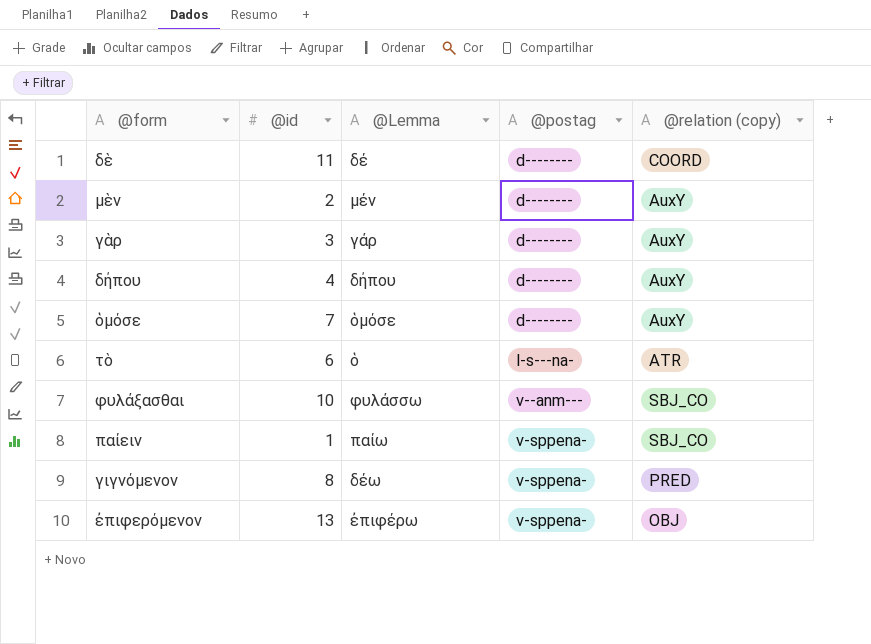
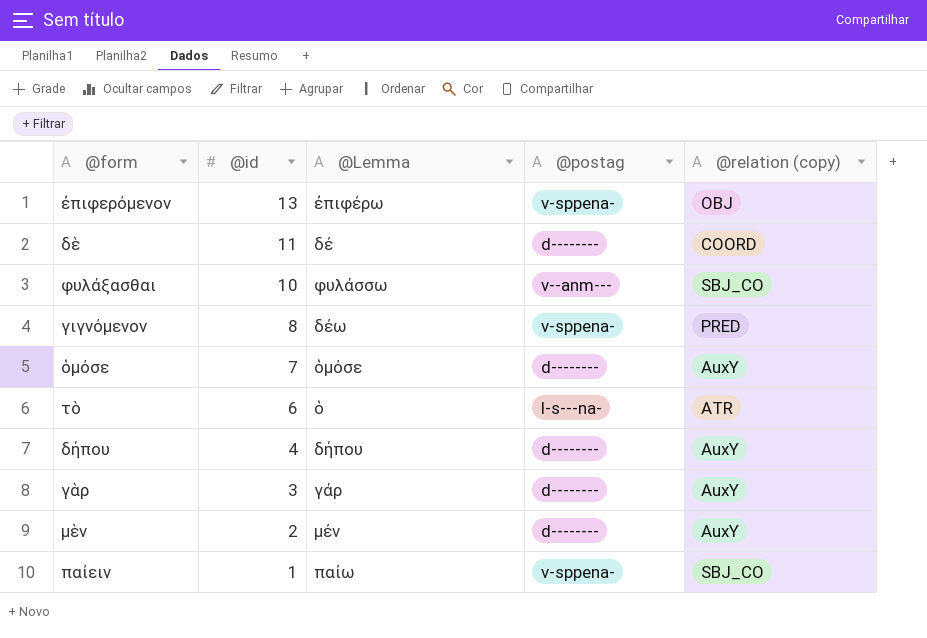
row order: @postag ascending -> @id descending

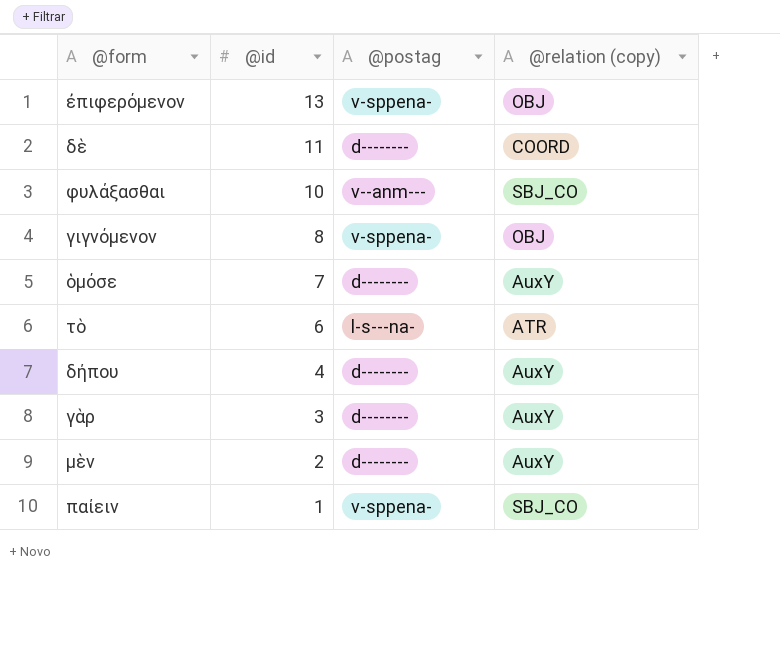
column @Lemma | position: 3 -> none
γιγνόμενον | @relation (copy): PRED -> OBJ

